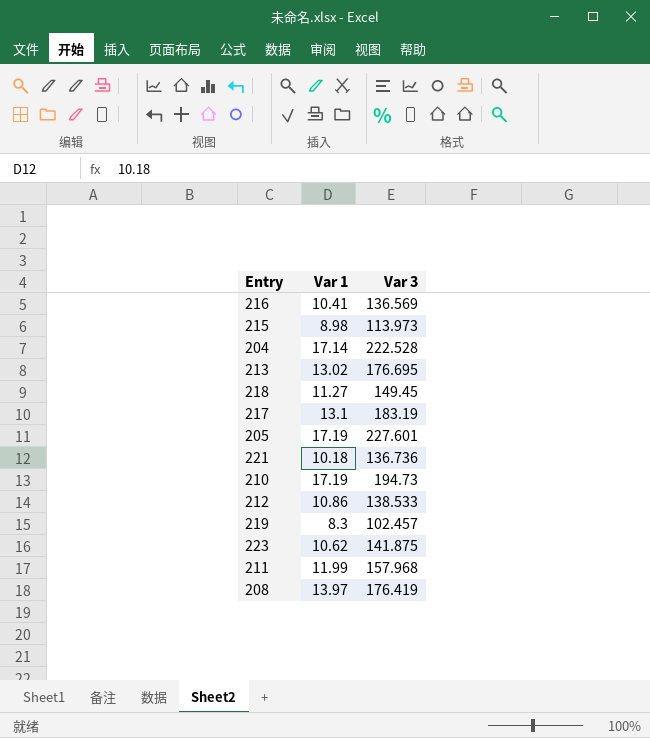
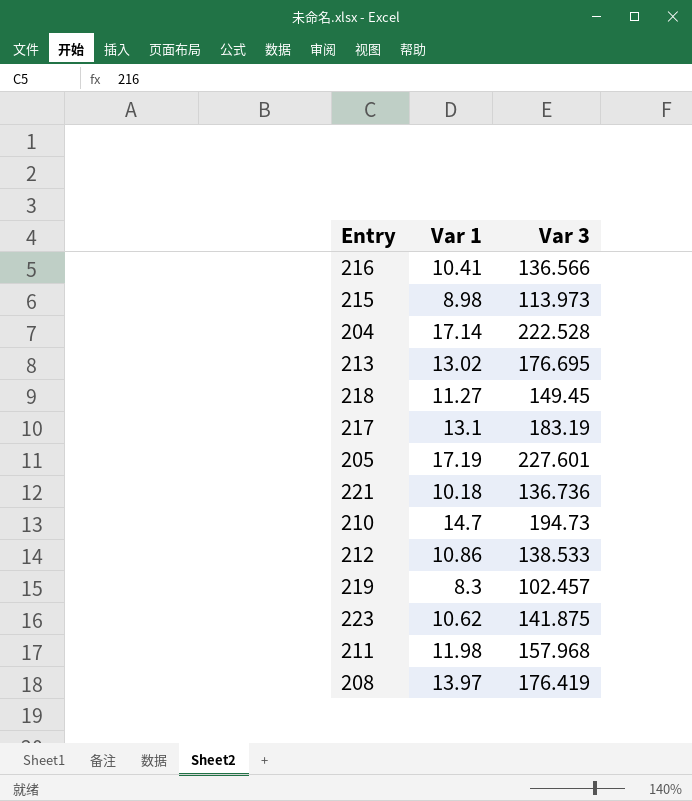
216 | Var 3: 136.569 -> 136.566
210 | Var 1: 17.19 -> 14.7
211 | Var 1: 11.99 -> 11.98

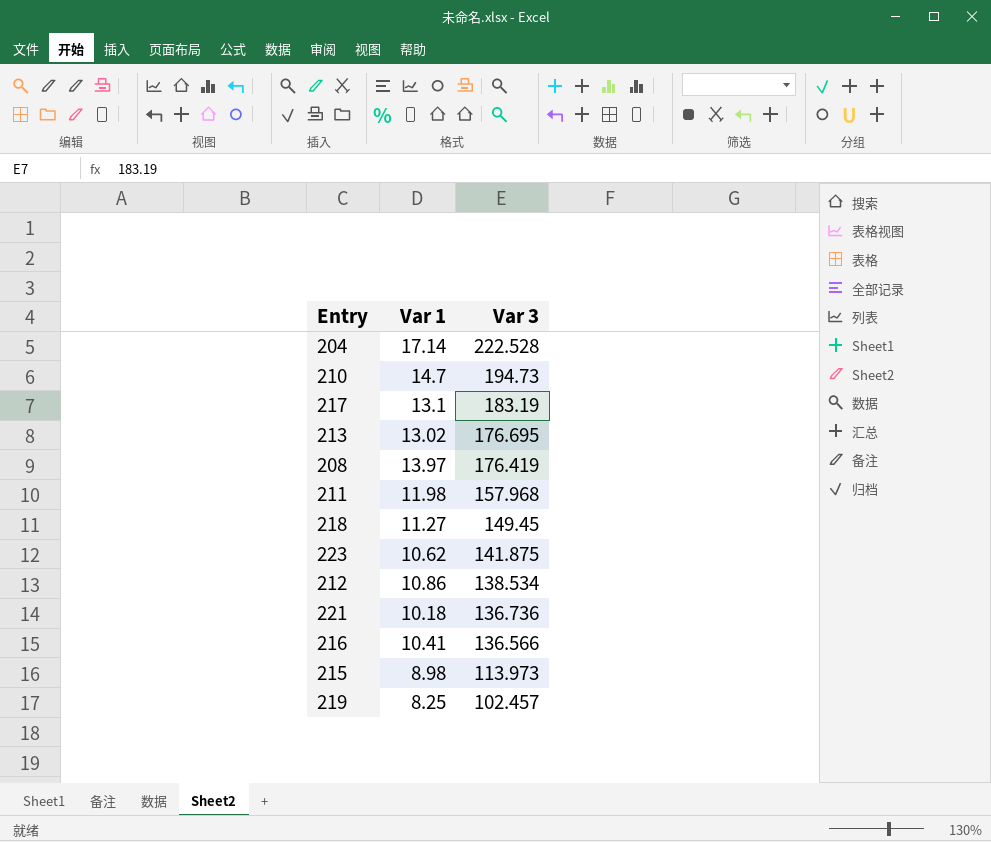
row order: none -> Var 3 descending
row 205: 17.19 | 227.601 -> none
212 | Var 3: 138.533 -> 138.534
219 | Var 1: 8.3 -> 8.25

